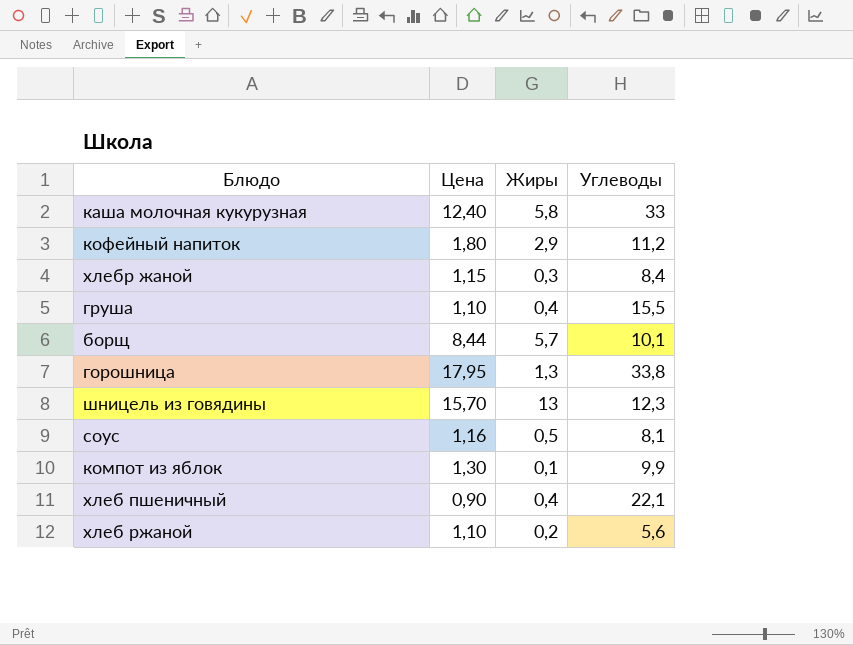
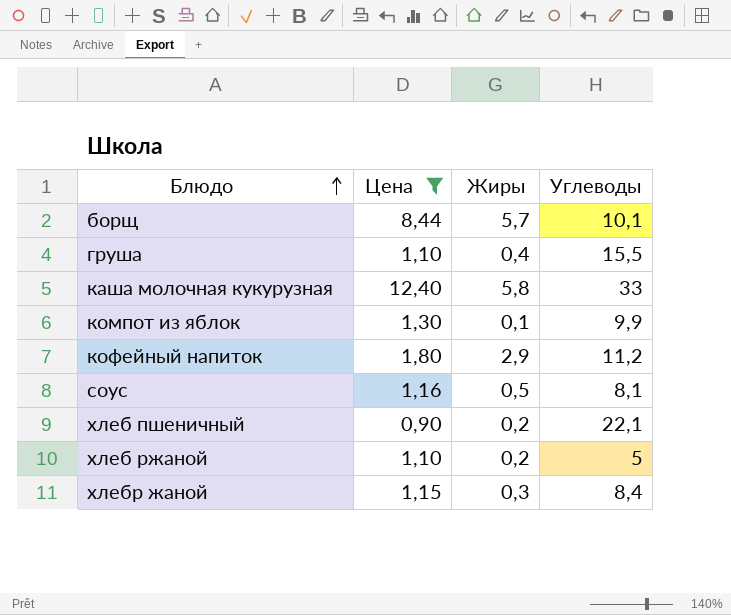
filter: none -> Цена <= 12,40
row order: none -> Блюдо ascending
хлеб пшеничный | Жиры: 0,4 -> 0,2
хлеб ржаной | Углеводы: 5,6 -> 5

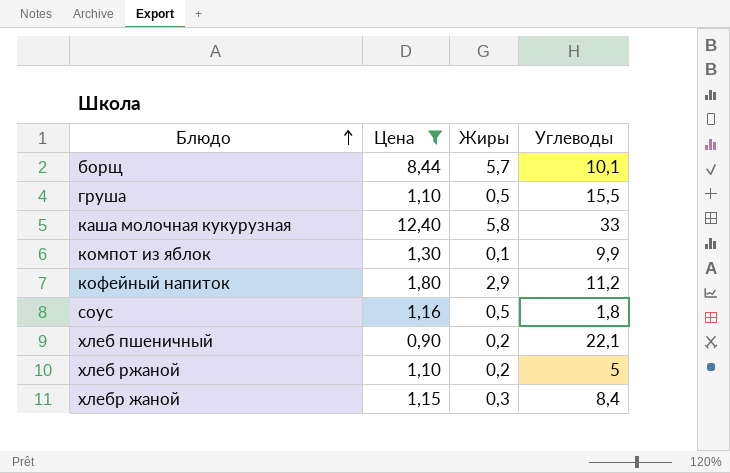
груша | Жиры: 0,4 -> 0,5
соус | Углеводы: 8,1 -> 1,8

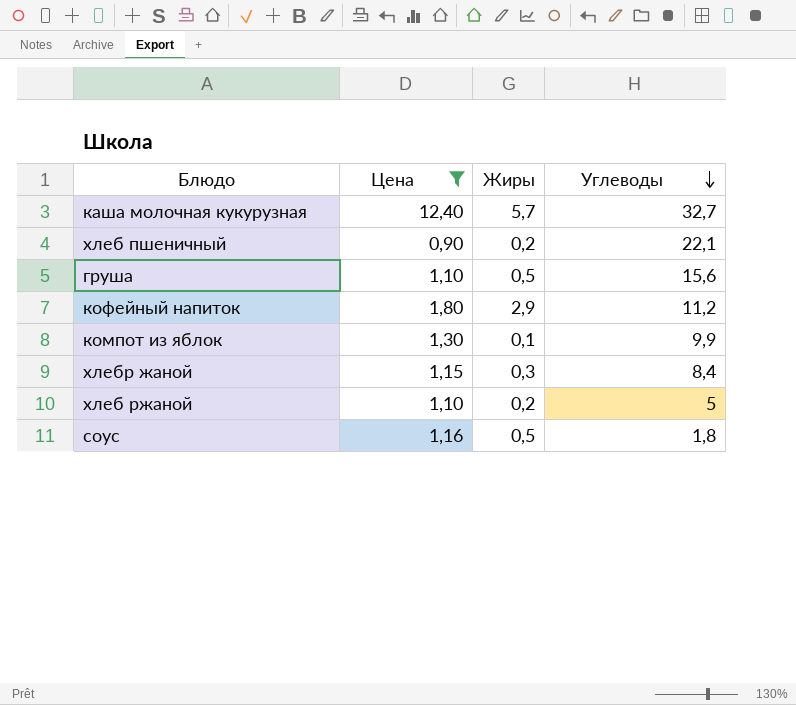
row order: Блюдо ascending -> Углеводы descending
row борщ: 8,44 | 5,7 | 10,1 -> none
каша молочная кукурузная | Жиры: 5,8 -> 5,7
каша молочная кукурузная | Углеводы: 33 -> 32,7
груша | Углеводы: 15,5 -> 15,6

